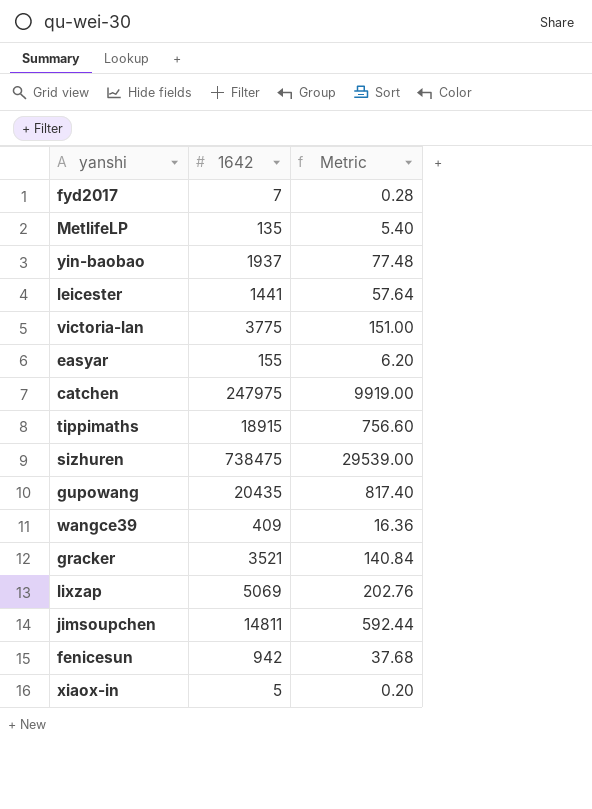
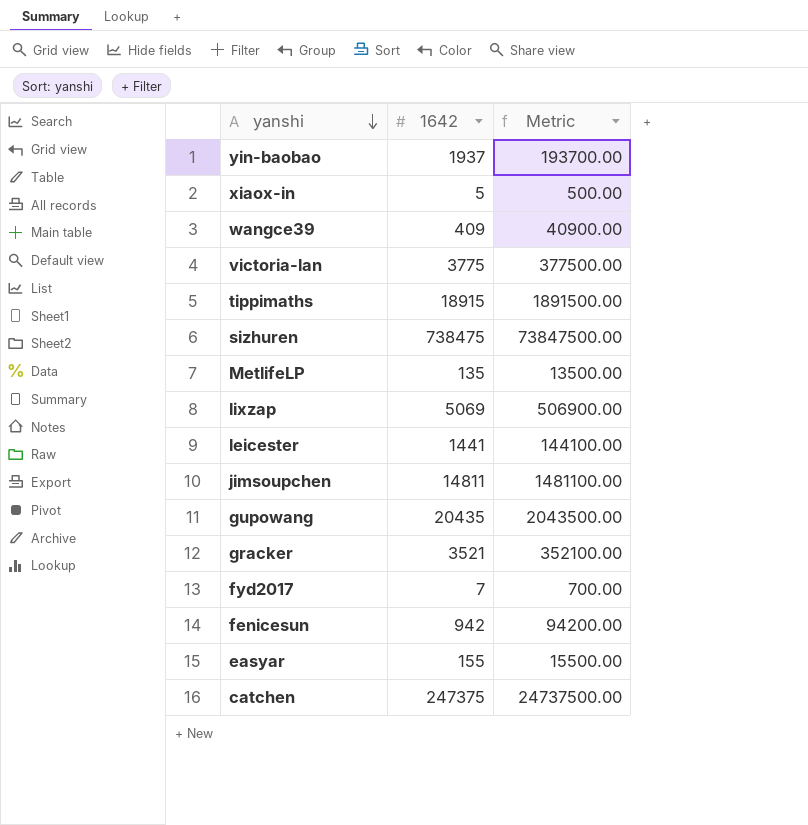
row order: none -> yanshi descending
column Metric | formula: [1642] * 0.04 -> [1642] * 100
catchen | 1642: 247975 -> 247375

